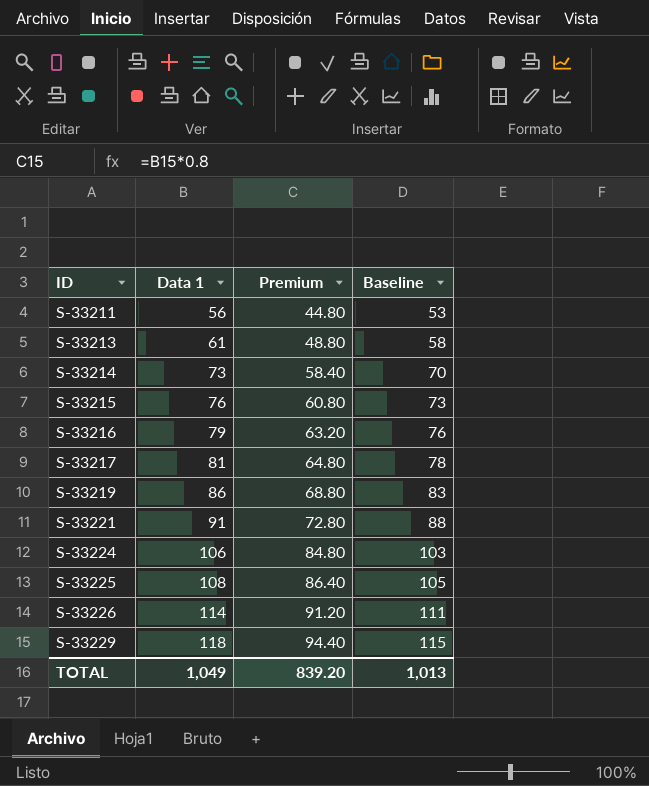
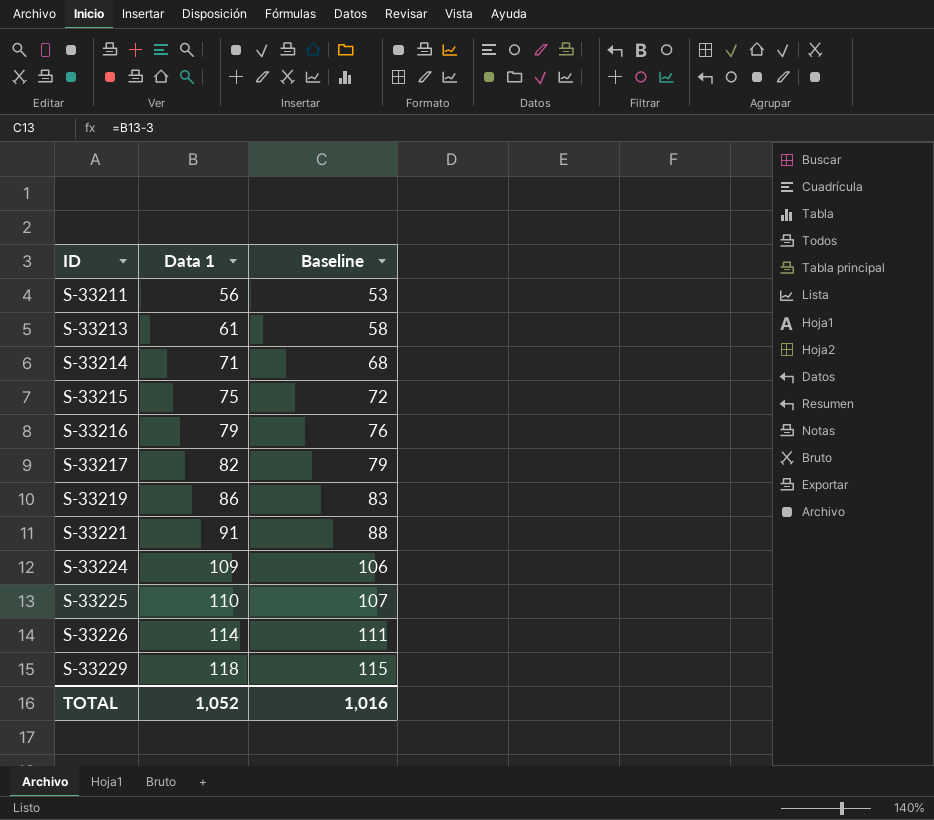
column Premium | formula: [Data 1] * 0.8 -> none
S-33214 | Data 1: 73 -> 71
S-33214 | Baseline: 70 -> 68
S-33215 | Data 1: 76 -> 75
S-33215 | Baseline: 73 -> 72
S-33217 | Data 1: 81 -> 82
S-33217 | Baseline: 78 -> 79
S-33224 | Data 1: 106 -> 109
S-33224 | Baseline: 103 -> 106
S-33225 | Data 1: 108 -> 110
S-33225 | Baseline: 105 -> 107
TOTAL | Data 1: 1,049 -> 1,052
TOTAL | Baseline: 1,013 -> 1,016

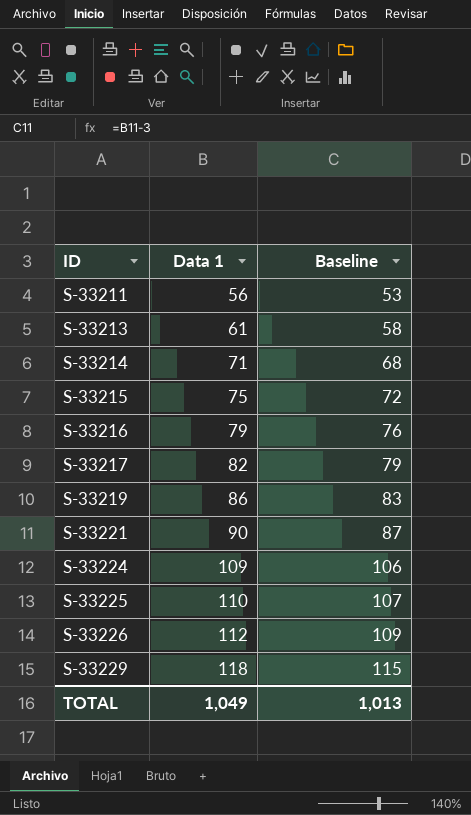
S-33221 | Data 1: 91 -> 90
S-33221 | Baseline: 88 -> 87
S-33226 | Data 1: 114 -> 112
S-33226 | Baseline: 111 -> 109
TOTAL | Data 1: 1,052 -> 1,049
TOTAL | Baseline: 1,016 -> 1,013

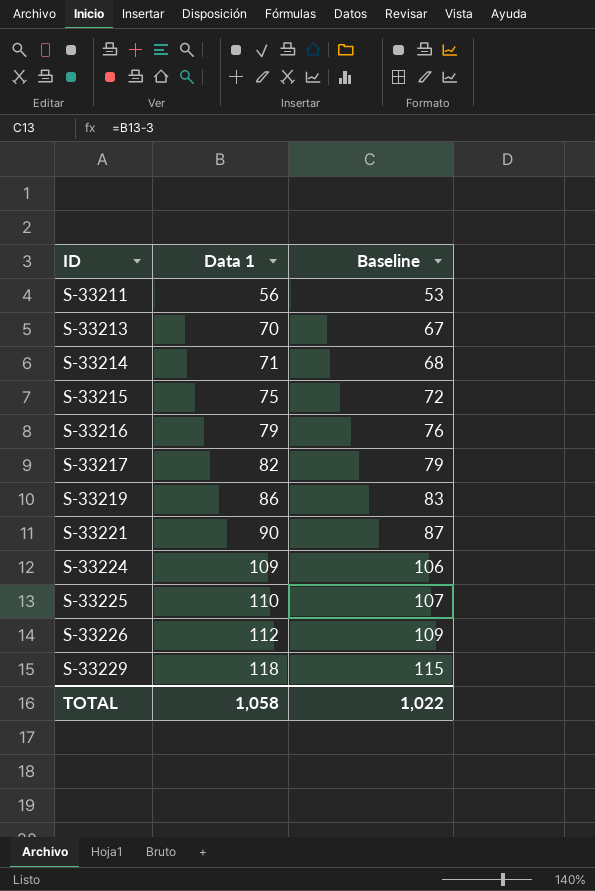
S-33213 | Data 1: 61 -> 70
S-33213 | Baseline: 58 -> 67
TOTAL | Data 1: 1,049 -> 1,058
TOTAL | Baseline: 1,013 -> 1,022

